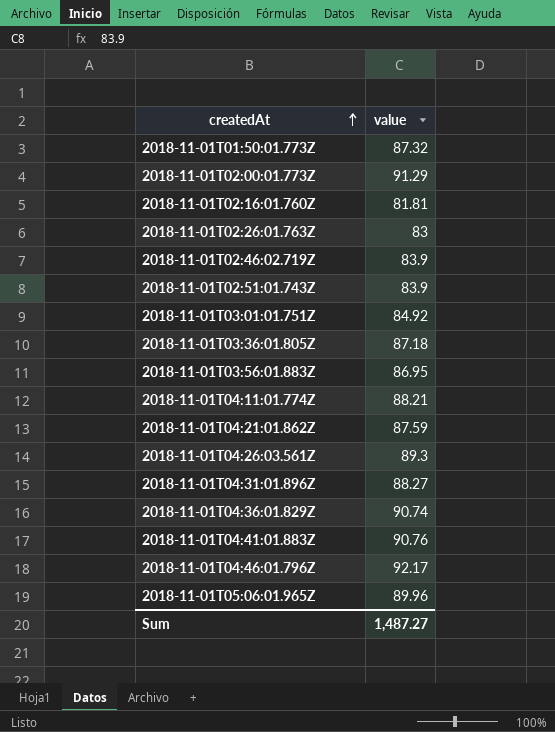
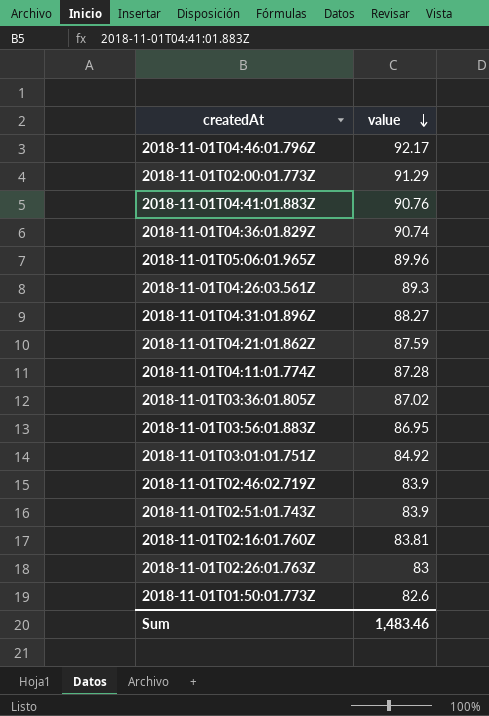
row order: createdAt ascending -> value descending
2018-11-01T04:11:01.774Z | value: 88.21 -> 87.28
2018-11-01T03:36:01.805Z | value: 87.18 -> 87.02
2018-11-01T02:16:01.760Z | value: 81.81 -> 83.81
2018-11-01T01:50:01.773Z | value: 87.32 -> 82.6
Sum | value: 1,487.27 -> 1,483.46

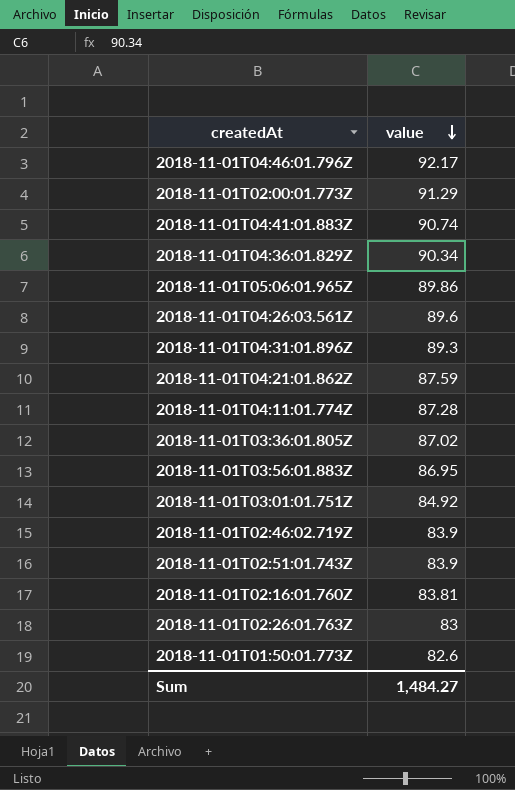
2018-11-01T04:41:01.883Z | value: 90.76 -> 90.74
2018-11-01T04:36:01.829Z | value: 90.74 -> 90.34
2018-11-01T05:06:01.965Z | value: 89.96 -> 89.86
2018-11-01T04:26:03.561Z | value: 89.3 -> 89.6
2018-11-01T04:31:01.896Z | value: 88.27 -> 89.3
Sum | value: 1,483.46 -> 1,484.27

